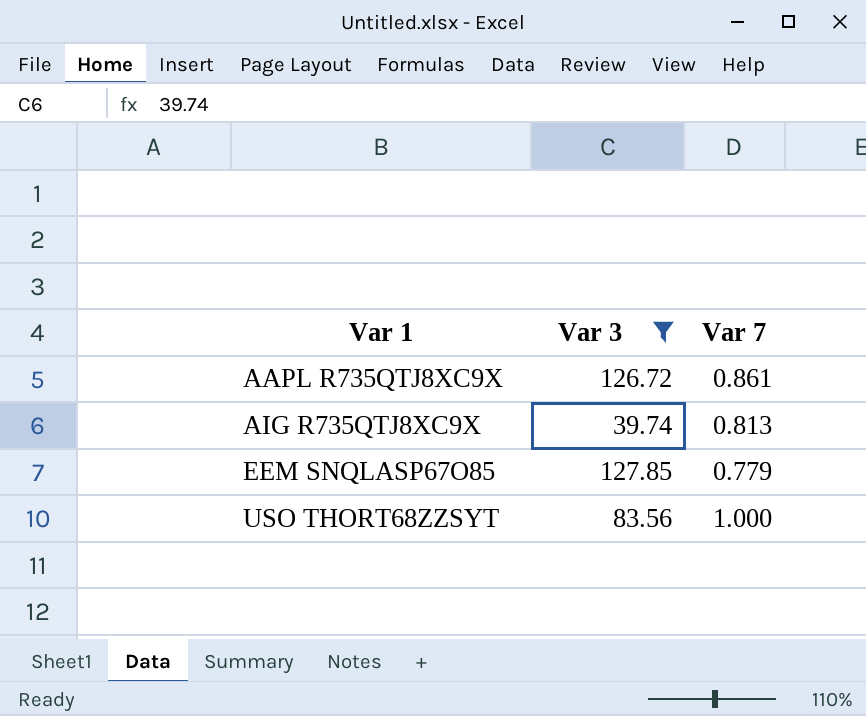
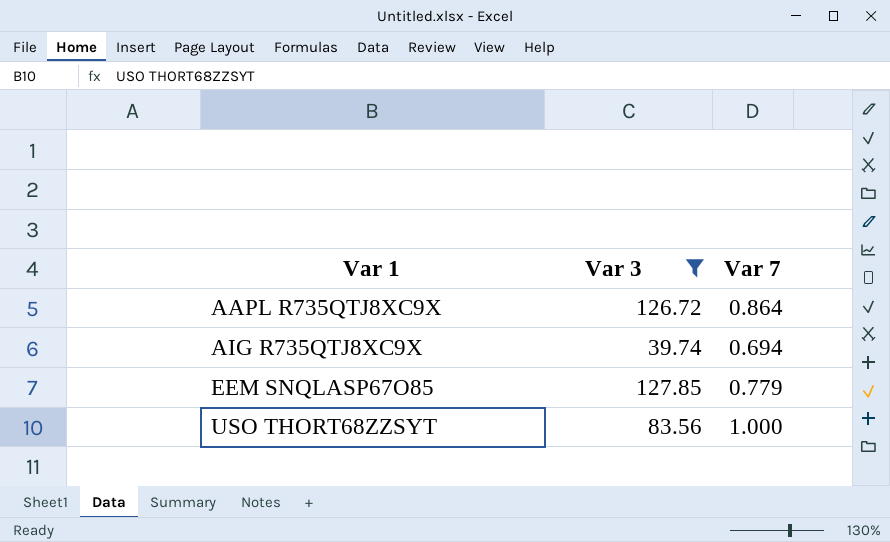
AAPL R735QTJ8XC9X | Var 7: 0.861 -> 0.864
AIG R735QTJ8XC9X | Var 7: 0.813 -> 0.694

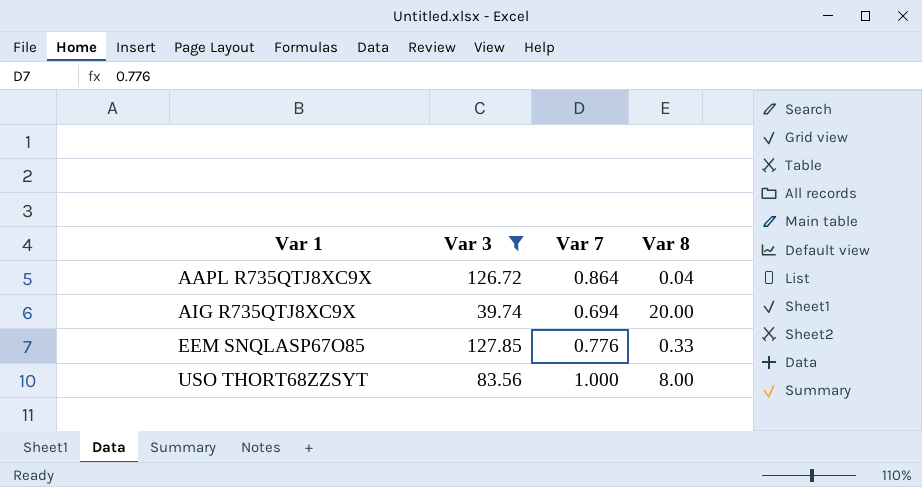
column Var 8 | position: none -> 4
EEM SNQLASP67O85 | Var 7: 0.779 -> 0.776

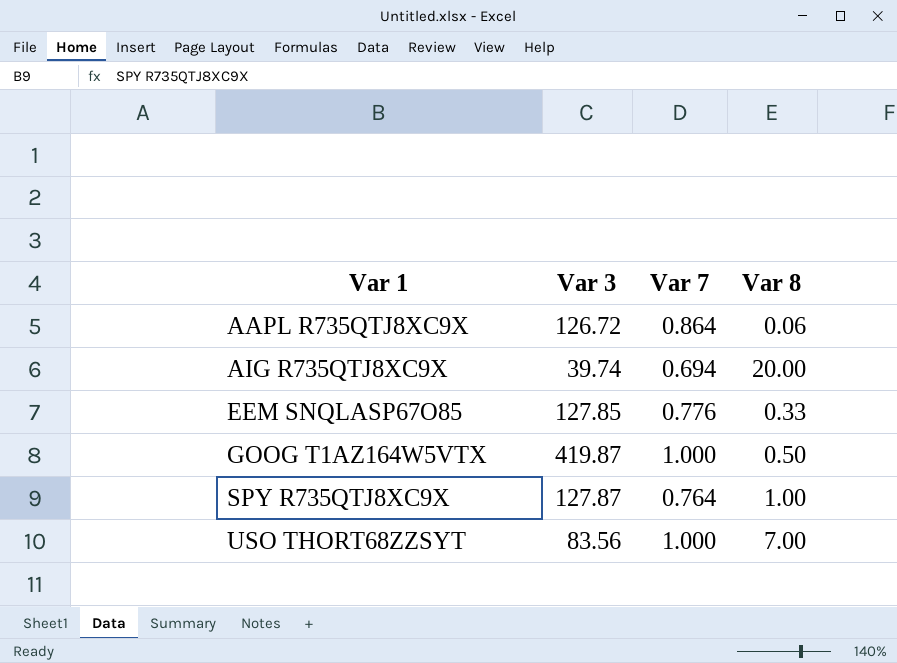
filter: Var 3 <= 127.85 -> none
AAPL R735QTJ8XC9X | Var 8: 0.04 -> 0.06
USO THORT68ZZSYT | Var 8: 8.00 -> 7.00

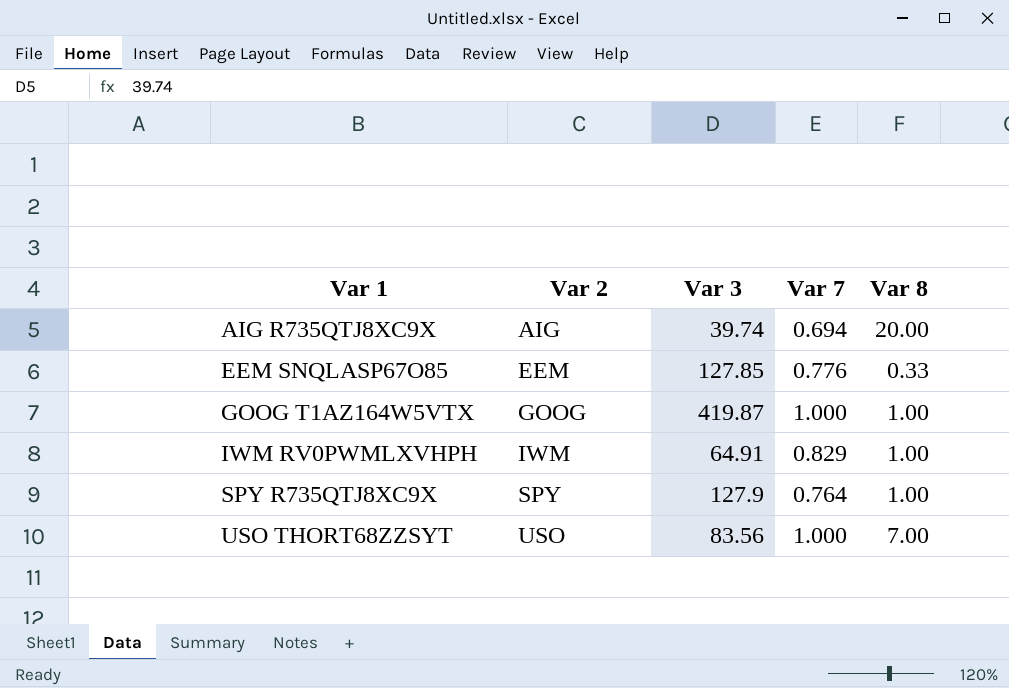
column Var 2 | position: none -> 2
row AAPL R735QTJ8XC9X: 126.72 | 0.864 | 0.06 -> none
GOOG T1AZ164W5VTX | Var 8: 0.50 -> 1.00
row IWM RV0PWMLXVHPH: none -> IWM | 64.91 | 0.829 | 1.00
SPY R735QTJ8XC9X | Var 3: 127.87 -> 127.9

